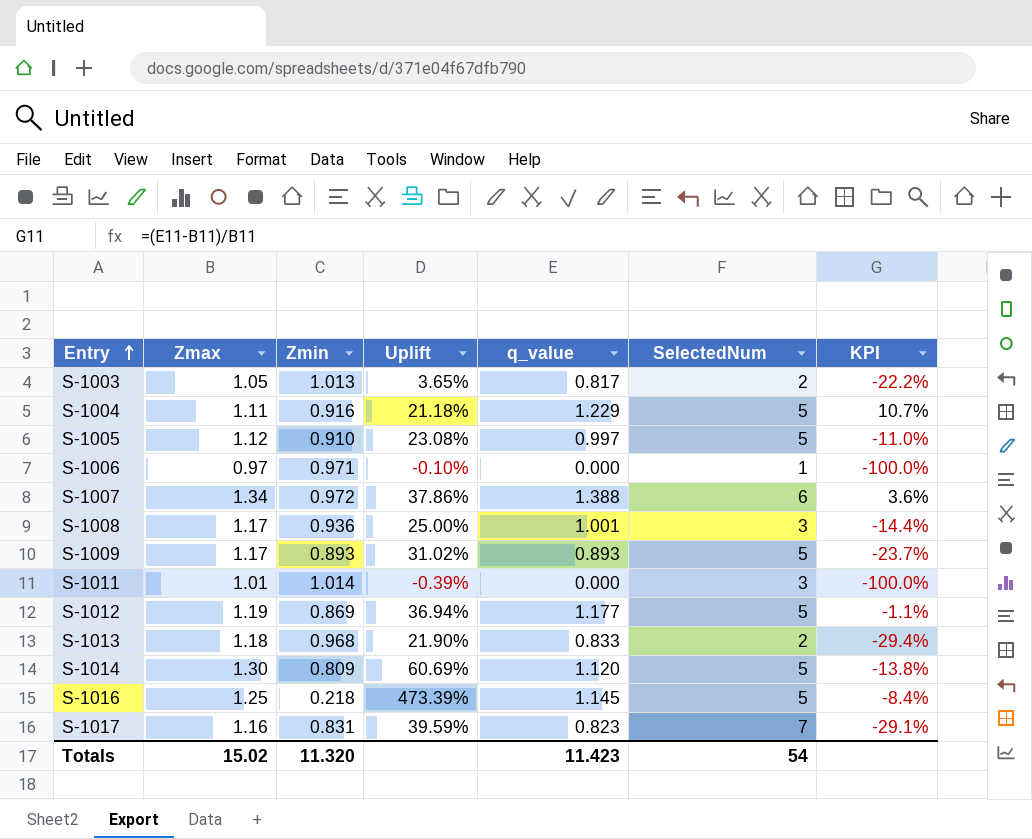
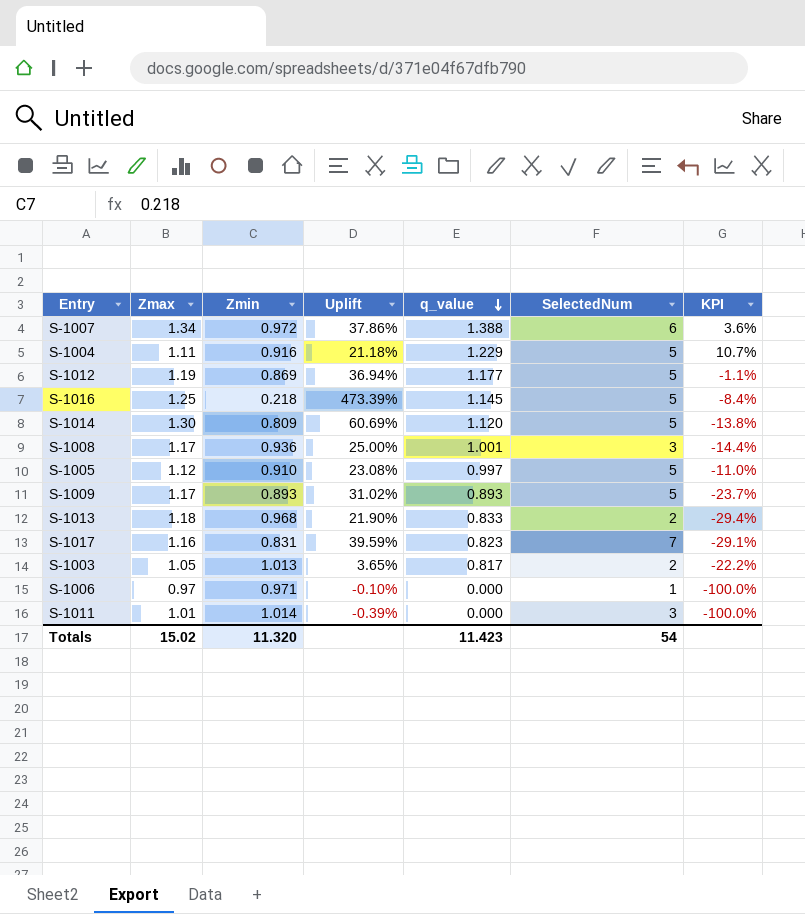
row order: Entry ascending -> q_value descending

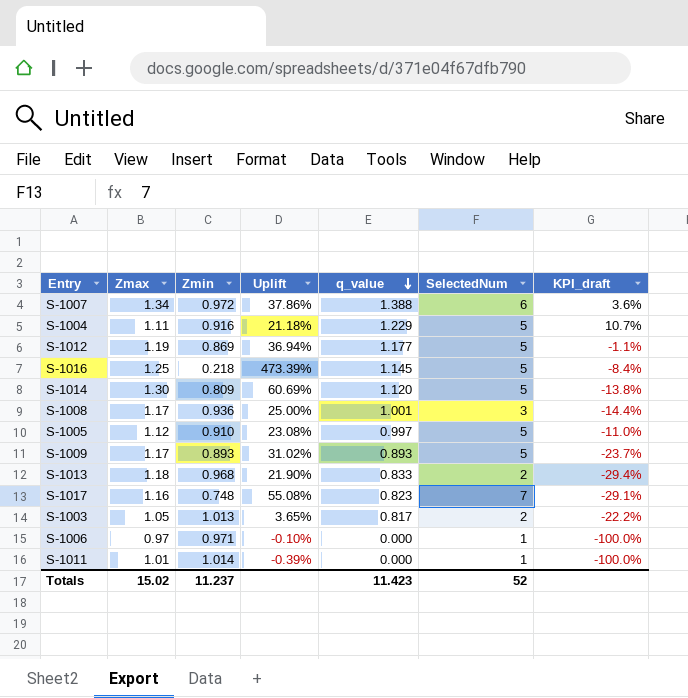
column name: KPI -> KPI_draft
S-1017 | Zmin: 0.831 -> 0.748
S-1017 | Uplift: 39.59% -> 55.08%
S-1011 | SelectedNum: 3 -> 1
Totals | Zmin: 11.320 -> 11.237
Totals | SelectedNum: 54 -> 52

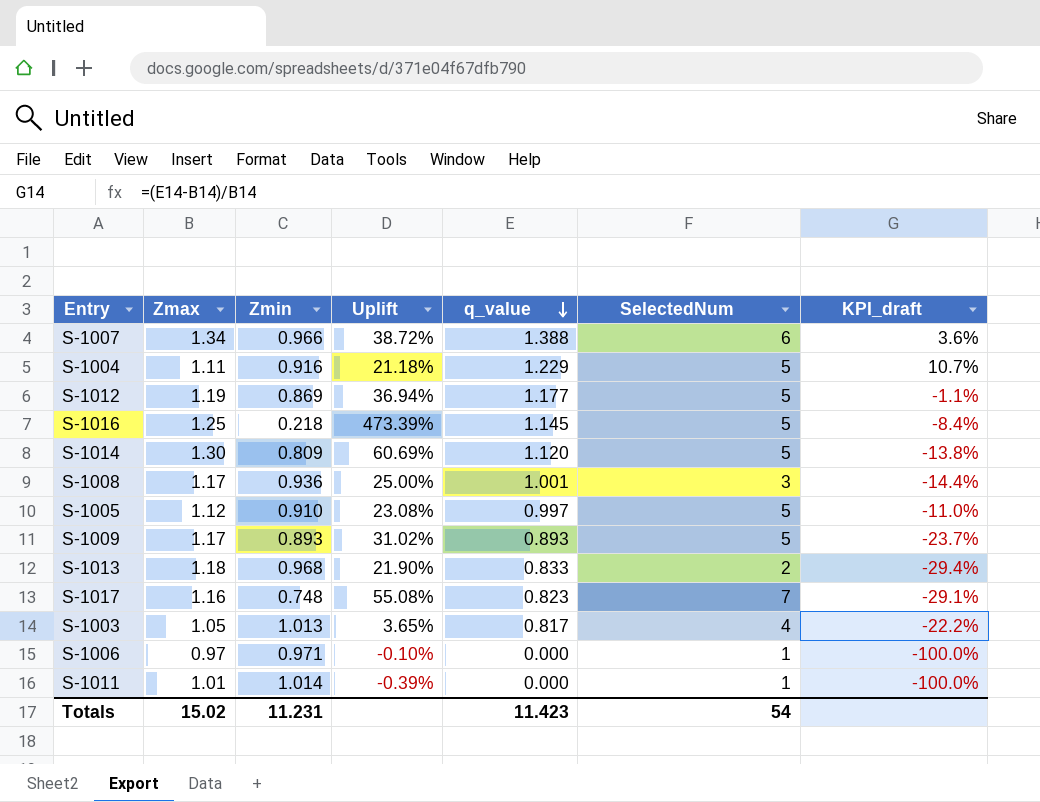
S-1007 | Zmin: 0.972 -> 0.966
S-1007 | Uplift: 37.86% -> 38.72%
S-1003 | SelectedNum: 2 -> 4
Totals | Zmin: 11.237 -> 11.231
Totals | SelectedNum: 52 -> 54

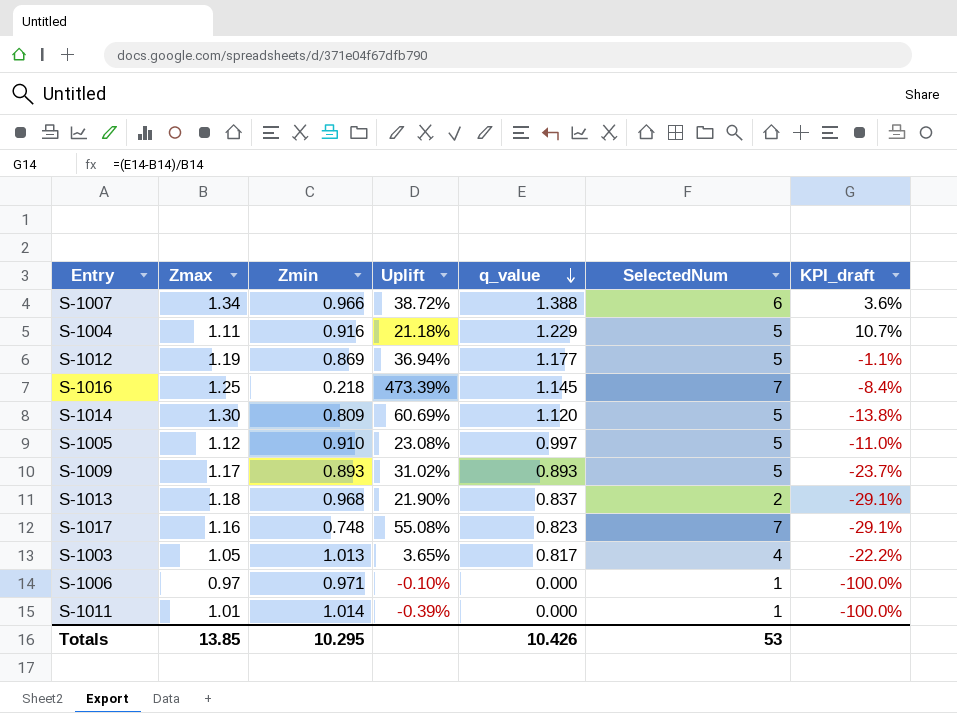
row S-1008: 1.17 | 0.936 | 25.00% | 1.001 | 3 | -14.4% -> none
S-1016 | SelectedNum: 5 -> 7
S-1013 | q_value: 0.833 -> 0.837
S-1013 | KPI_draft: -29.4% -> -29.1%
Totals | Zmax: 15.02 -> 13.85
Totals | Zmin: 11.231 -> 10.295
Totals | q_value: 11.423 -> 10.426
Totals | SelectedNum: 54 -> 53

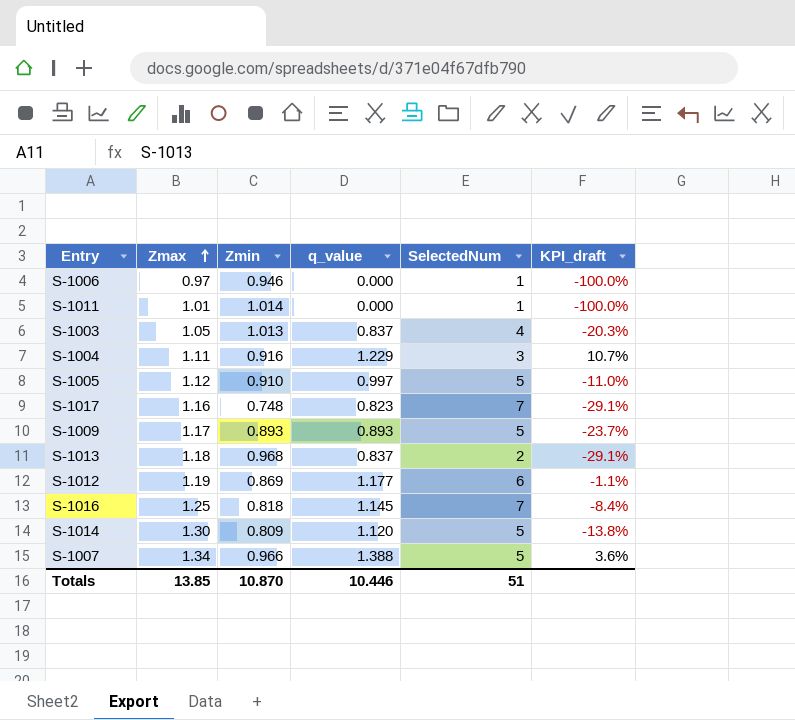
row order: q_value descending -> Zmax ascending
column Uplift | formula: ([Zmax] - [Zmin]) / [Zmin] -> none
S-1006 | Zmin: 0.971 -> 0.946
S-1003 | q_value: 0.817 -> 0.837
S-1003 | KPI_draft: -22.2% -> -20.3%
S-1004 | SelectedNum: 5 -> 3
S-1012 | SelectedNum: 5 -> 6
S-1016 | Zmin: 0.218 -> 0.818
S-1007 | SelectedNum: 6 -> 5
Totals | Zmin: 10.295 -> 10.870
Totals | q_value: 10.426 -> 10.446
Totals | SelectedNum: 53 -> 51

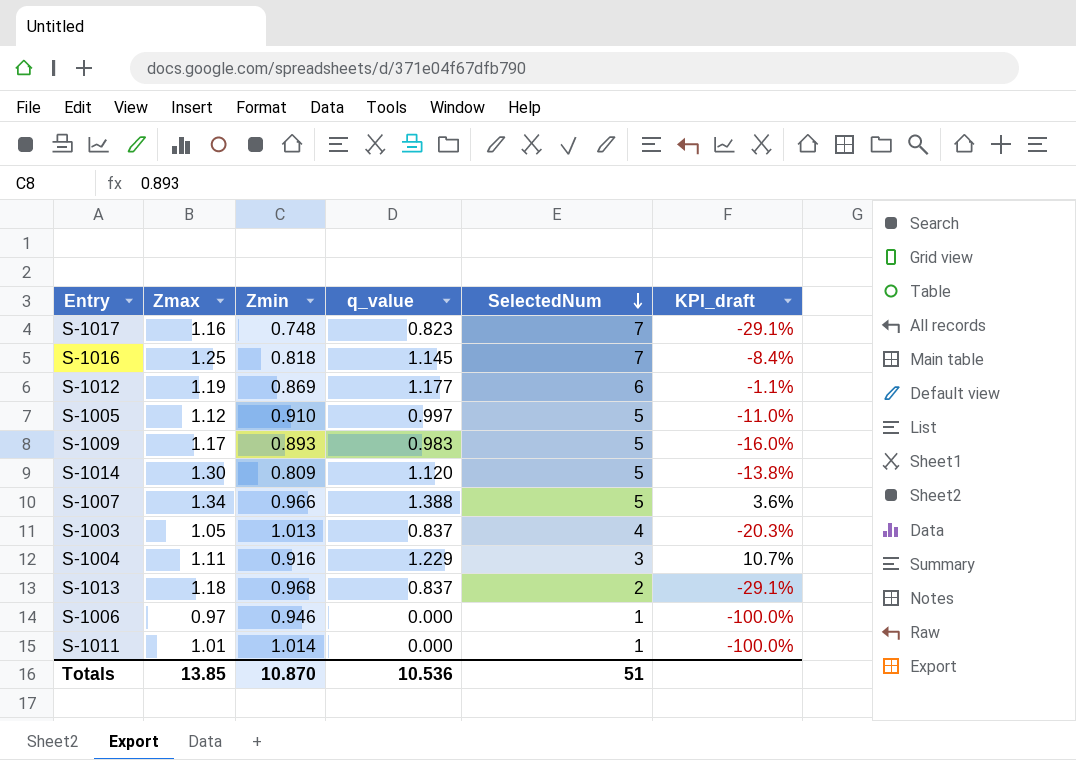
row order: Zmax ascending -> SelectedNum descending
S-1009 | q_value: 0.893 -> 0.983
S-1009 | KPI_draft: -23.7% -> -16.0%
Totals | q_value: 10.446 -> 10.536

